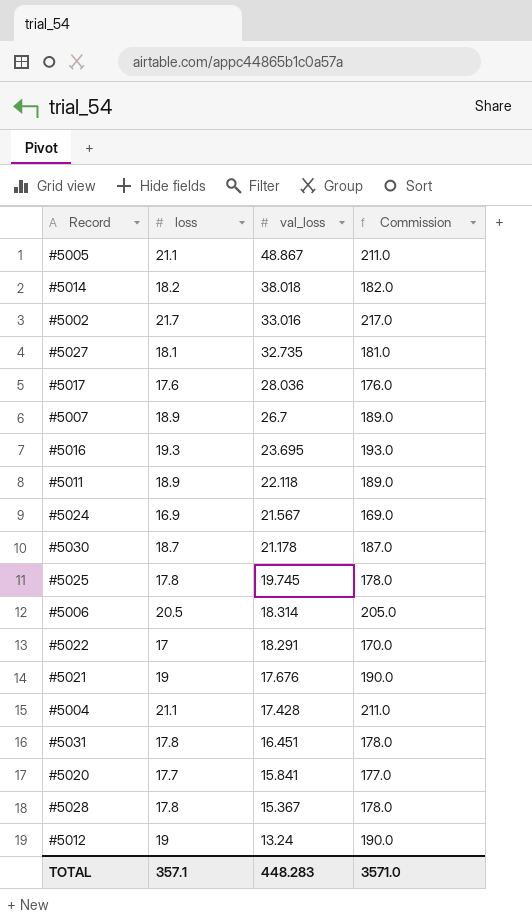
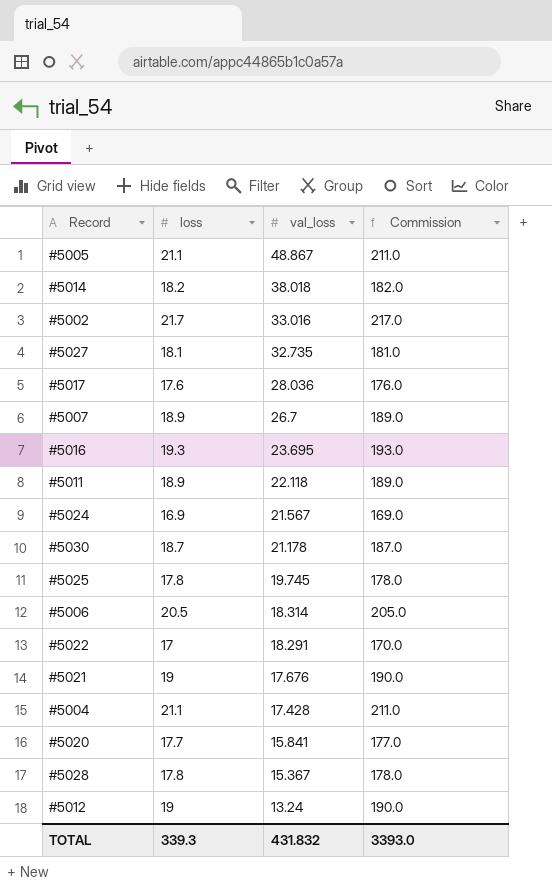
row #5031: 17.8 | 16.451 | 178.0 -> none
TOTAL | loss: 357.1 -> 339.3
TOTAL | val_loss: 448.283 -> 431.832
TOTAL | Commission: 3571.0 -> 3393.0

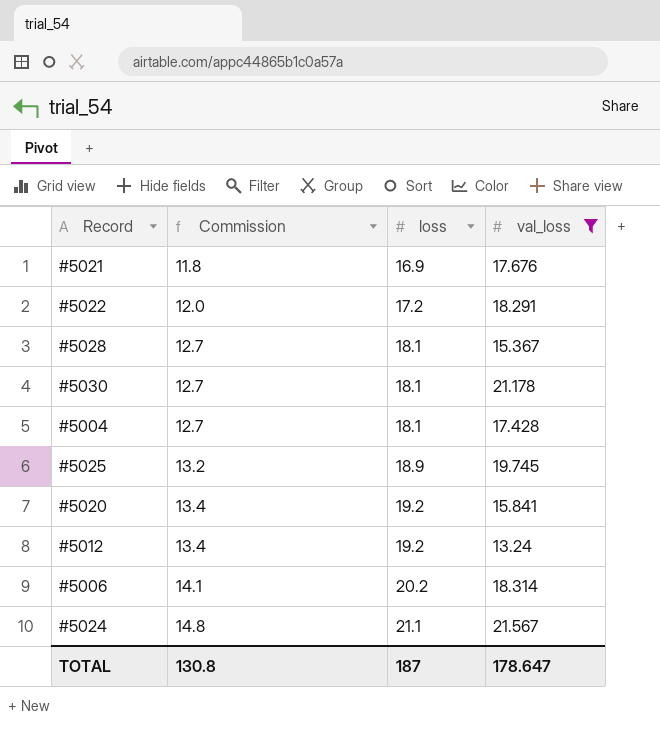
filter: none -> val_loss <= 21.567
row order: val_loss descending -> Commission ascending
column Commission | formula: [loss] * 10 -> [loss] * 0.7
column Commission | position: 4 -> 2
#5021 | loss: 19 -> 16.9
#5022 | loss: 17 -> 17.2
#5028 | loss: 17.8 -> 18.1
#5030 | loss: 18.7 -> 18.1
#5004 | loss: 21.1 -> 18.1
#5025 | loss: 17.8 -> 18.9
#5020 | loss: 17.7 -> 19.2
#5012 | loss: 19 -> 19.2
#5006 | loss: 20.5 -> 20.2
#5024 | loss: 16.9 -> 21.1
TOTAL | Commission: 3393.0 -> 130.8
TOTAL | loss: 339.3 -> 187
TOTAL | val_loss: 431.832 -> 178.647

